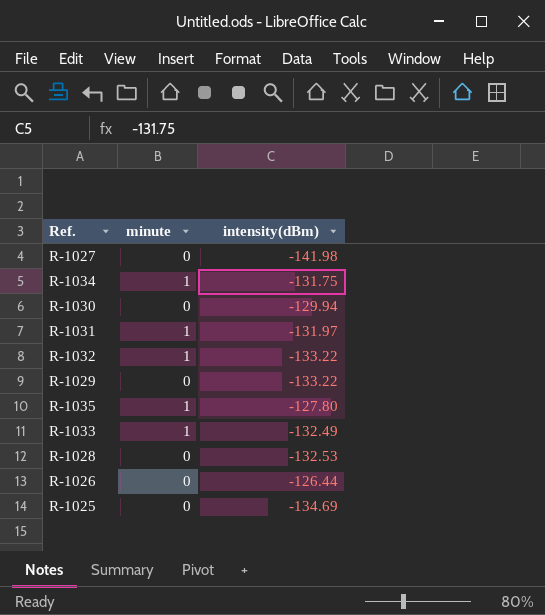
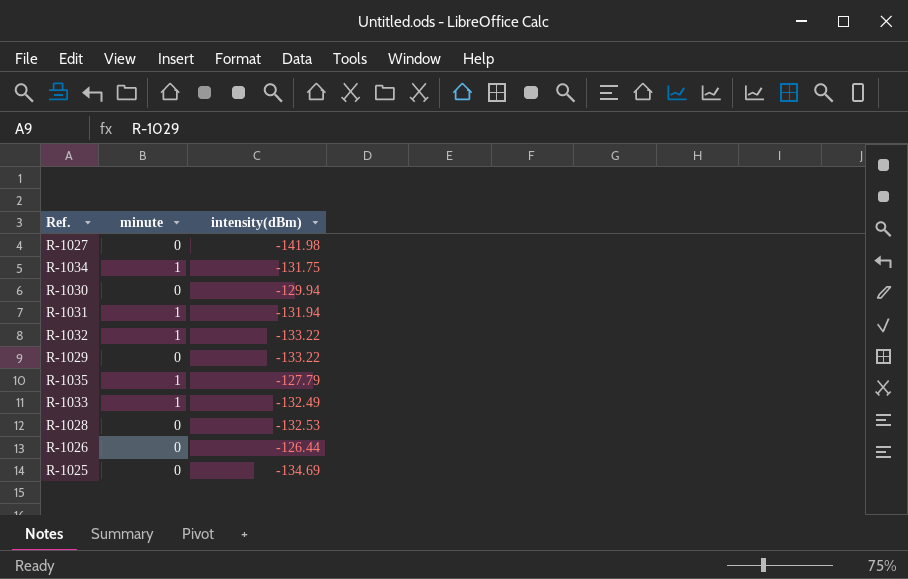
R-1031 | intensity(dBm): -131.97 -> -131.94
R-1035 | intensity(dBm): -127.80 -> -127.79

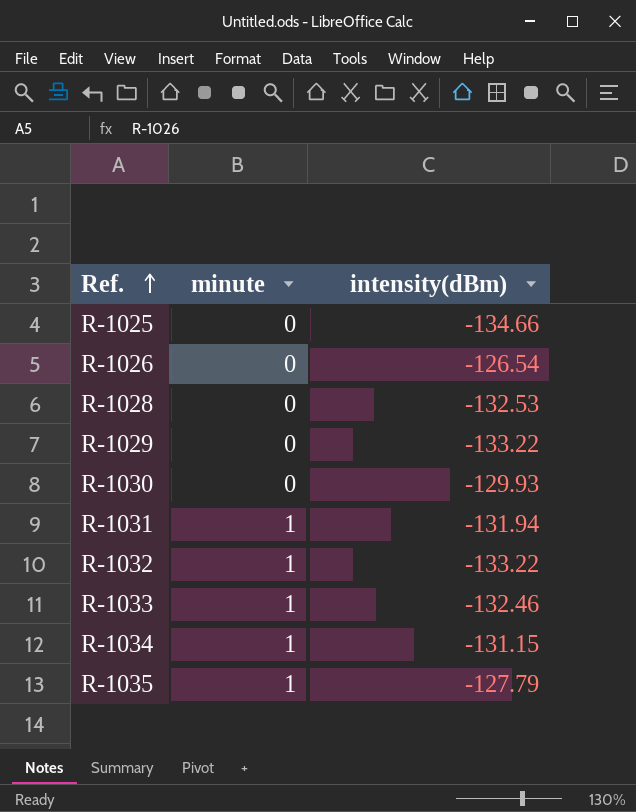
row order: none -> Ref. ascending
row R-1027: 0 | -141.98 -> none
R-1025 | intensity(dBm): -134.69 -> -134.66
R-1026 | intensity(dBm): -126.44 -> -126.54
R-1030 | intensity(dBm): -129.94 -> -129.93
R-1033 | intensity(dBm): -132.49 -> -132.46
R-1034 | intensity(dBm): -131.75 -> -131.15

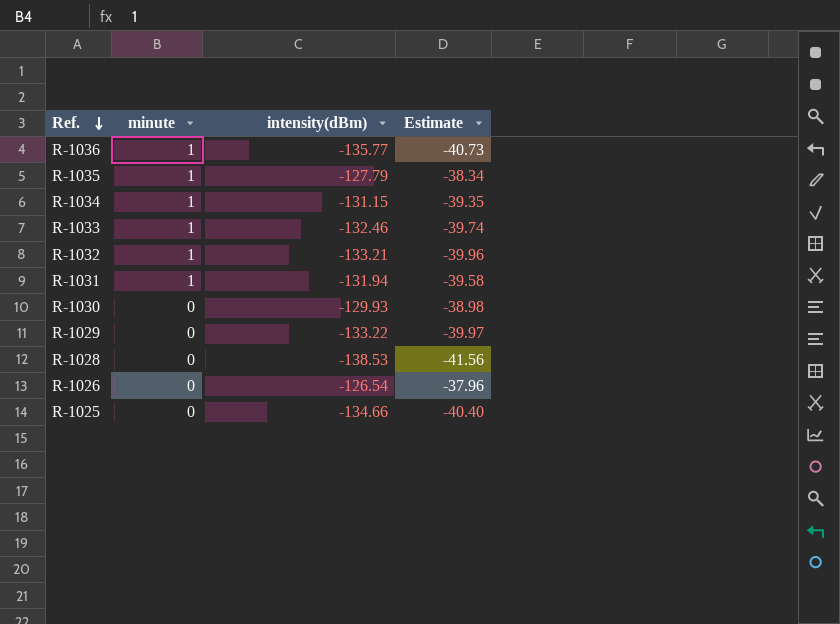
row order: Ref. ascending -> Ref. descending
column Estimate | formula: none -> [intensity(dBm)] * 0.3
row R-1036: none -> 1 | -135.77 | -40.73
R-1032 | intensity(dBm): -133.22 -> -133.21
R-1028 | intensity(dBm): -132.53 -> -138.53

